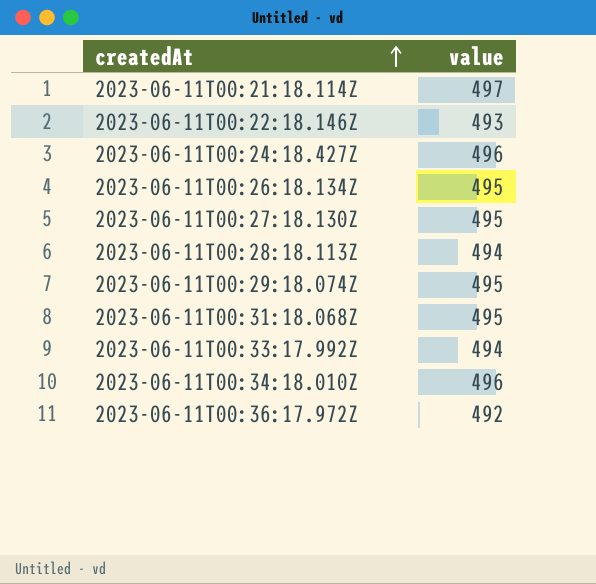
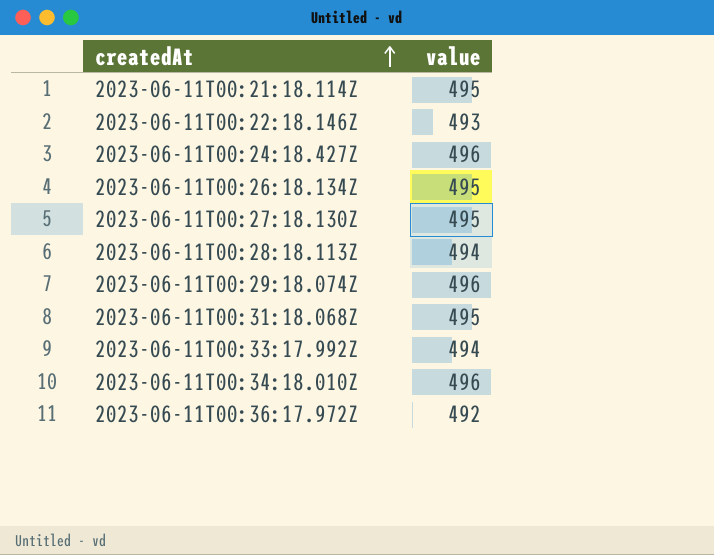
2023-06-11T00:21:18.114Z | value: 497 -> 495
2023-06-11T00:29:18.074Z | value: 495 -> 496

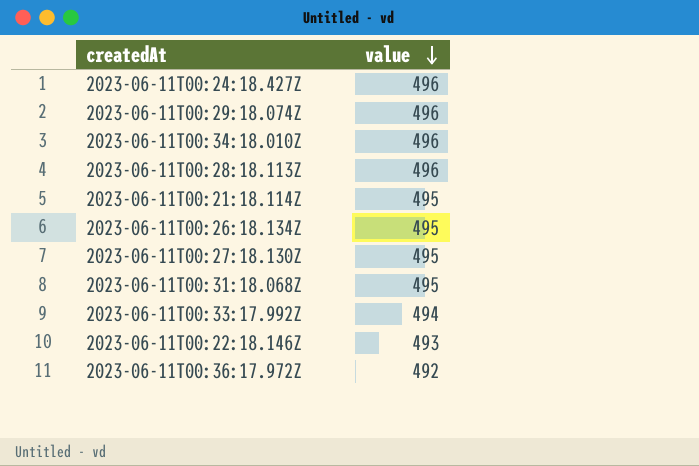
row order: createdAt ascending -> value descending
2023-06-11T00:28:18.113Z | value: 494 -> 496

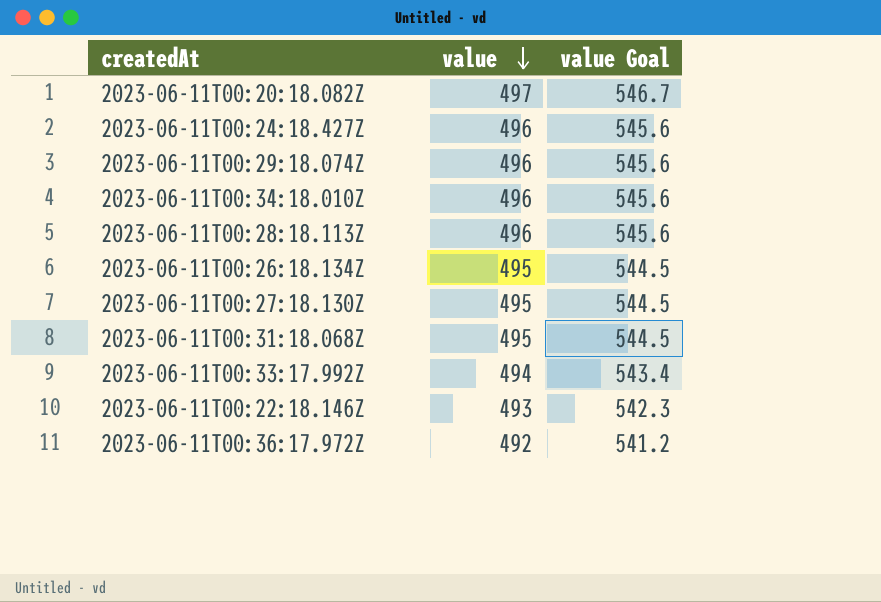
column value Goal | formula: none -> [value] * 1.1
row 2023-06-11T00:21:18.114Z: 495 -> none
row 2023-06-11T00:20:18.082Z: none -> 497 | 546.7

